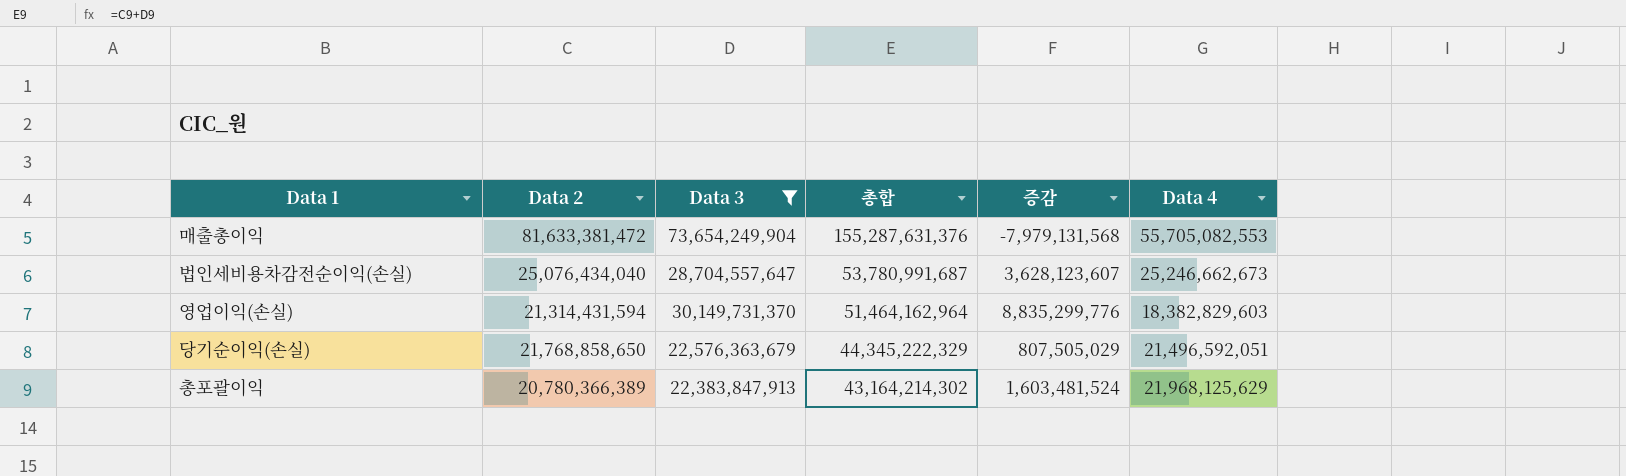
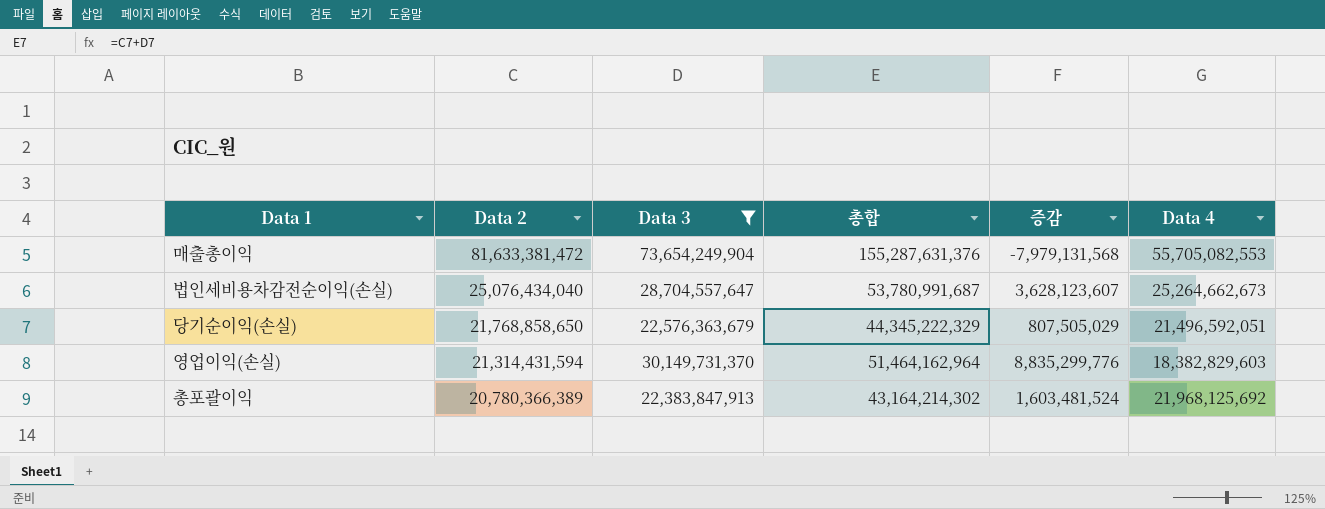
row order: 총합 descending -> Data 2 descending
법인세비용차감전순이익(손실) | Data 4: 25,246,662,673 -> 25,264,662,673
총포괄이익 | Data 4: 21,968,125,629 -> 21,968,125,692

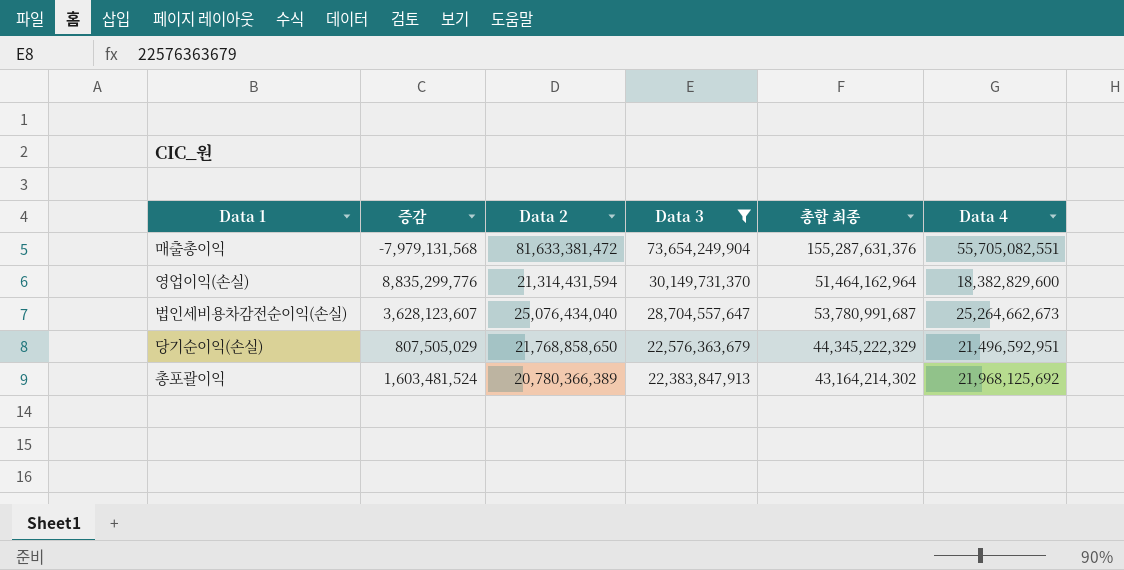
row order: Data 2 descending -> Data 3 descending
column 증감 | position: 5 -> 2
column name: 총합 -> 총합 최종
매출총이익 | Data 4: 55,705,082,553 -> 55,705,082,551
영업이익(손실) | Data 4: 18,382,829,603 -> 18,382,829,600
당기순이익(손실) | Data 4: 21,496,592,051 -> 21,496,592,951

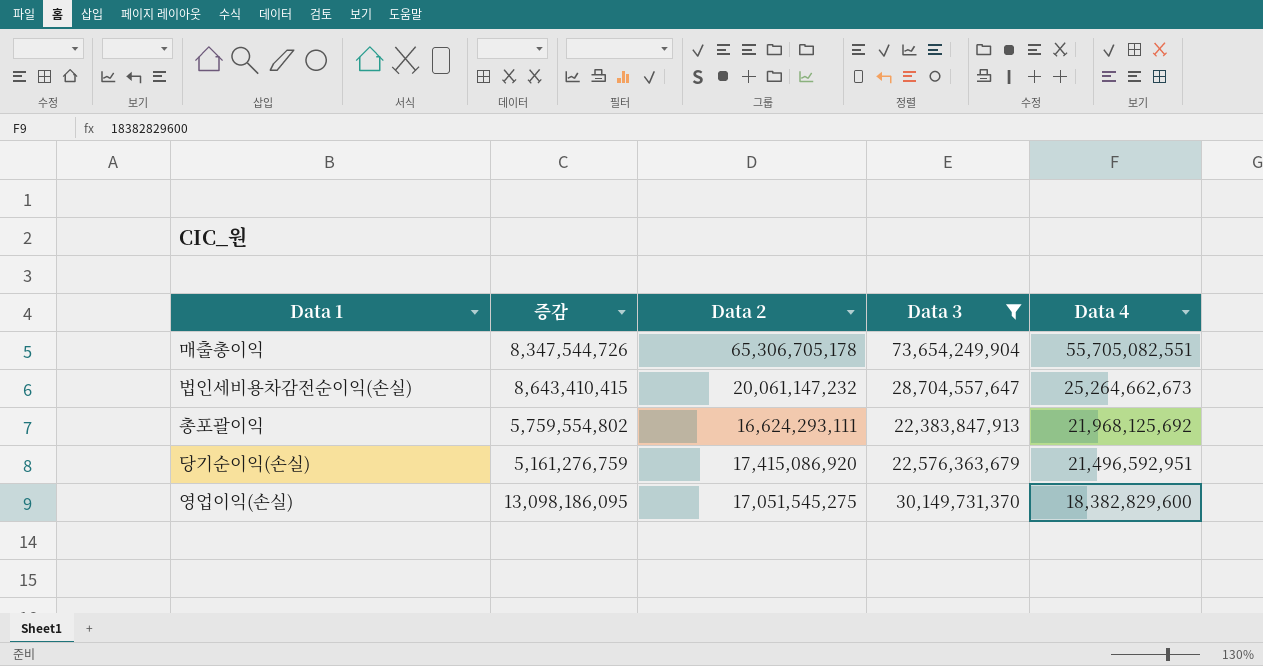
row order: Data 3 descending -> Data 4 descending
column 총합 최종 | formula: [Data 2] + [Data 3] -> none
매출총이익 | 증감: -7,979,131,568 -> 8,347,544,726
매출총이익 | Data 2: 81,633,381,472 -> 65,306,705,178
법인세비용차감전순이익(손실) | 증감: 3,628,123,607 -> 8,643,410,415
법인세비용차감전순이익(손실) | Data 2: 25,076,434,040 -> 20,061,147,232
총포괄이익 | 증감: 1,603,481,524 -> 5,759,554,802
총포괄이익 | Data 2: 20,780,366,389 -> 16,624,293,111
당기순이익(손실) | 증감: 807,505,029 -> 5,161,276,759
당기순이익(손실) | Data 2: 21,768,858,650 -> 17,415,086,920
영업이익(손실) | 증감: 8,835,299,776 -> 13,098,186,095
영업이익(손실) | Data 2: 21,314,431,594 -> 17,051,545,275

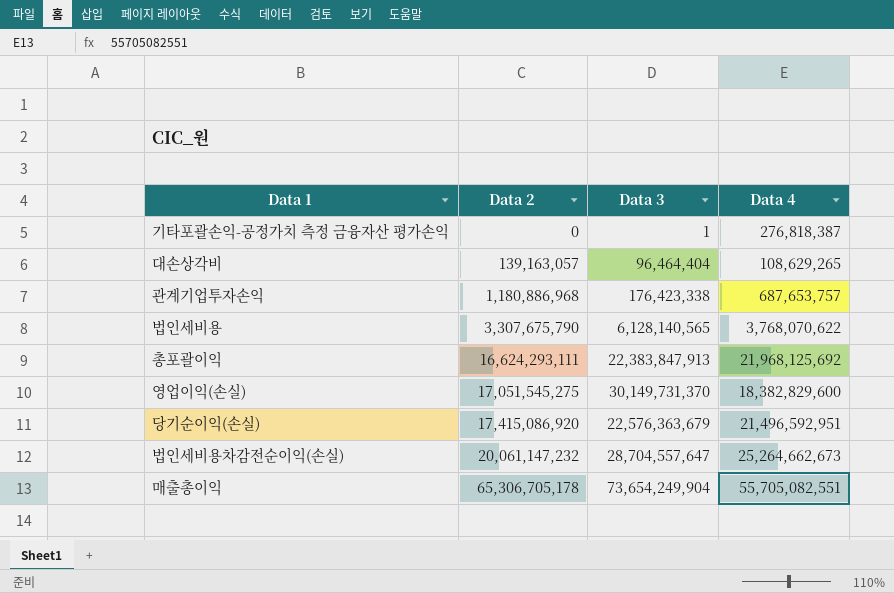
filter: Data 3 >= 22,383,847,913 -> none
row order: Data 4 descending -> Data 2 ascending
column 증감 | formula: [Data 3] - [Data 2] -> none

